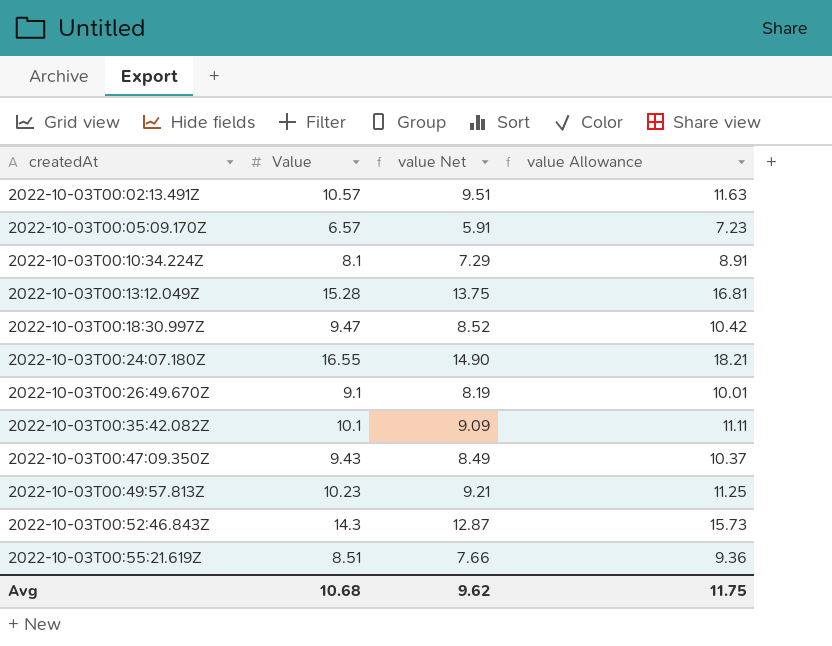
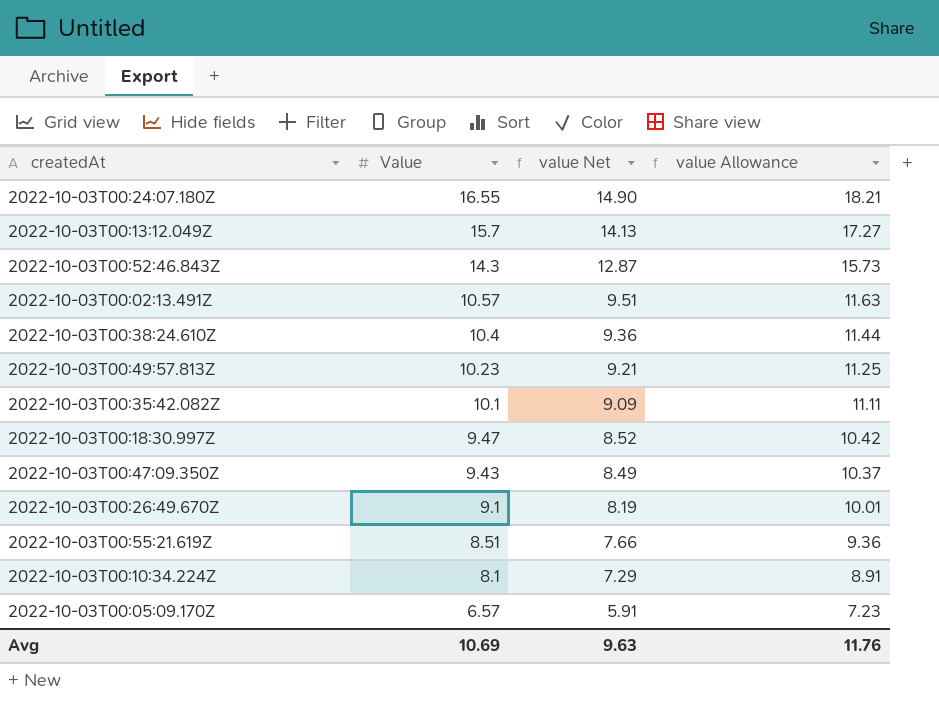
row order: createdAt ascending -> Value descending
2022-10-03T00:13:12.049Z | Value: 15.28 -> 15.7
2022-10-03T00:13:12.049Z | value Net: 13.75 -> 14.13
2022-10-03T00:13:12.049Z | value Allowance: 16.81 -> 17.27
row 2022-10-03T00:38:24.610Z: none -> 10.4 | 9.36 | 11.44
Avg | Value: 10.68 -> 10.69
Avg | value Net: 9.62 -> 9.63
Avg | value Allowance: 11.75 -> 11.76

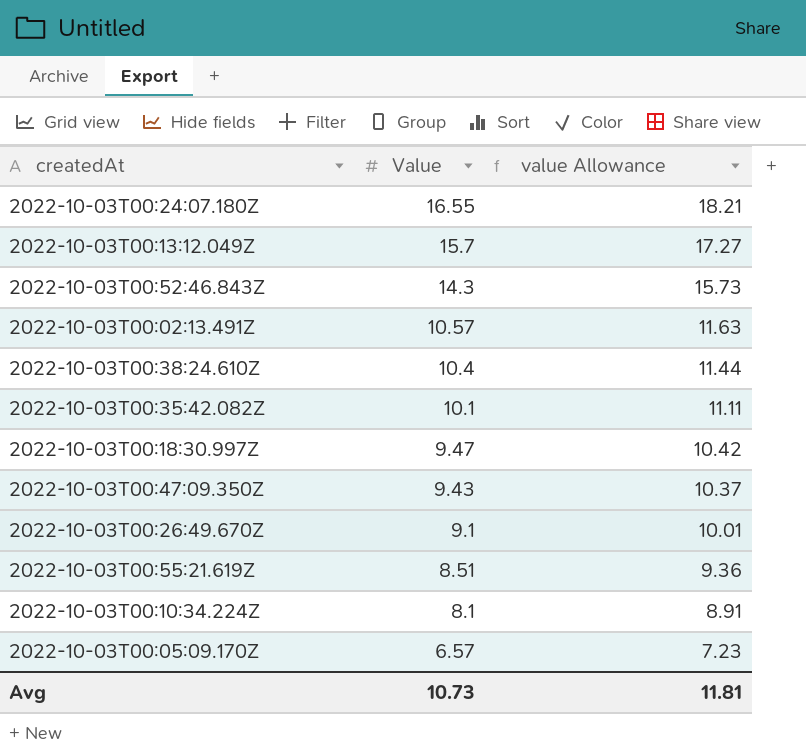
column value Net | formula: [Value] * 0.9 -> none
row 2022-10-03T00:49:57.813Z: 10.23 | 9.21 | 11.25 -> none
Avg | Value: 10.69 -> 10.73
Avg | value Allowance: 11.76 -> 11.81

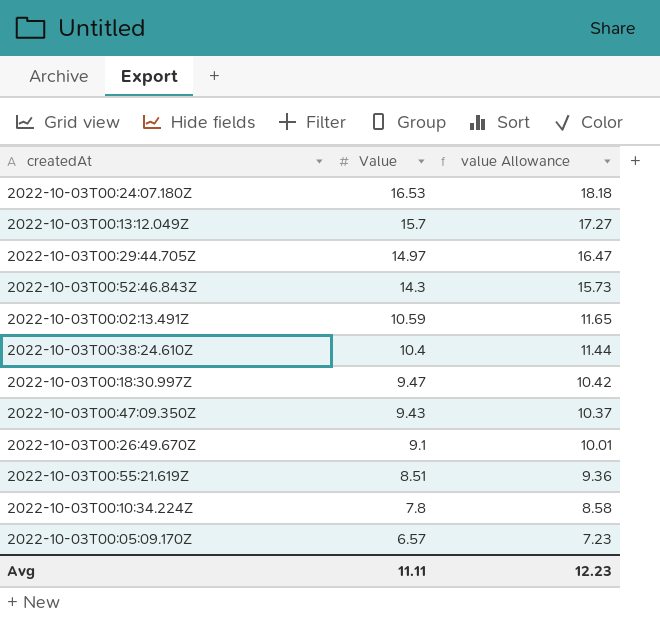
row 2022-10-03T00:35:42.082Z: 10.1 | 11.11 -> none
2022-10-03T00:24:07.180Z | Value: 16.55 -> 16.53
2022-10-03T00:24:07.180Z | value Allowance: 18.21 -> 18.18
row 2022-10-03T00:29:44.705Z: none -> 14.97 | 16.47
2022-10-03T00:02:13.491Z | Value: 10.57 -> 10.59
2022-10-03T00:02:13.491Z | value Allowance: 11.63 -> 11.65
2022-10-03T00:10:34.224Z | Value: 8.1 -> 7.8
2022-10-03T00:10:34.224Z | value Allowance: 8.91 -> 8.58
Avg | Value: 10.73 -> 11.11
Avg | value Allowance: 11.81 -> 12.23

